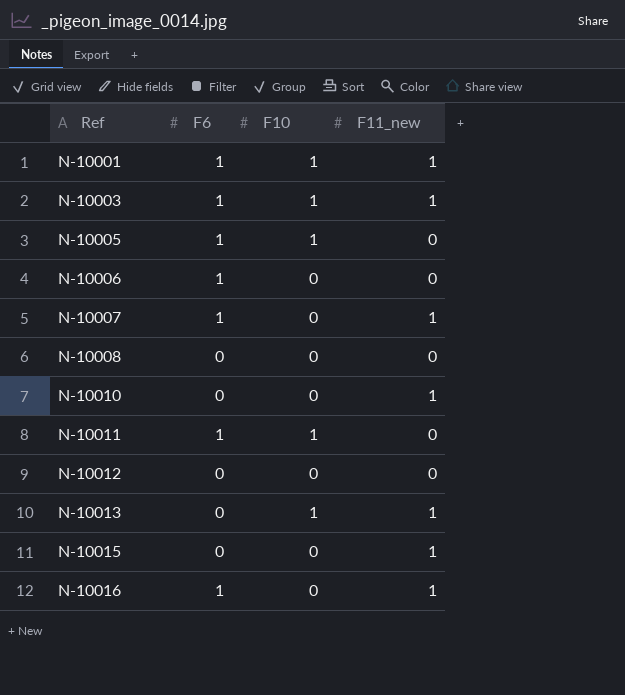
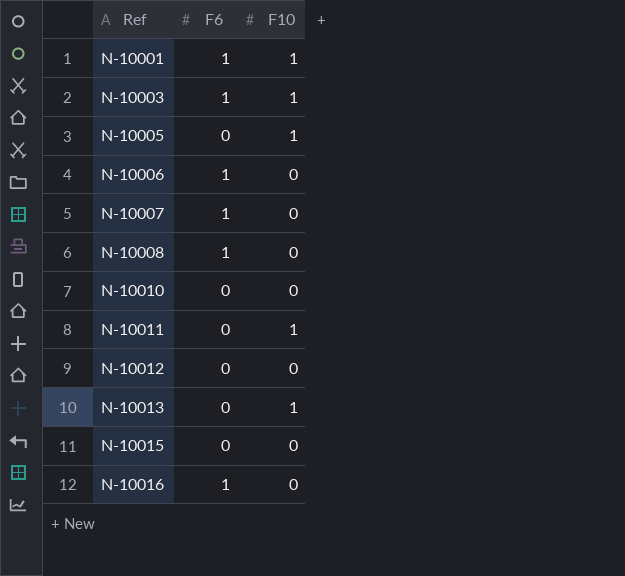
column F11_new | position: 4 -> none
N-10005 | F6: 1 -> 0
N-10008 | F6: 0 -> 1
N-10011 | F6: 1 -> 0

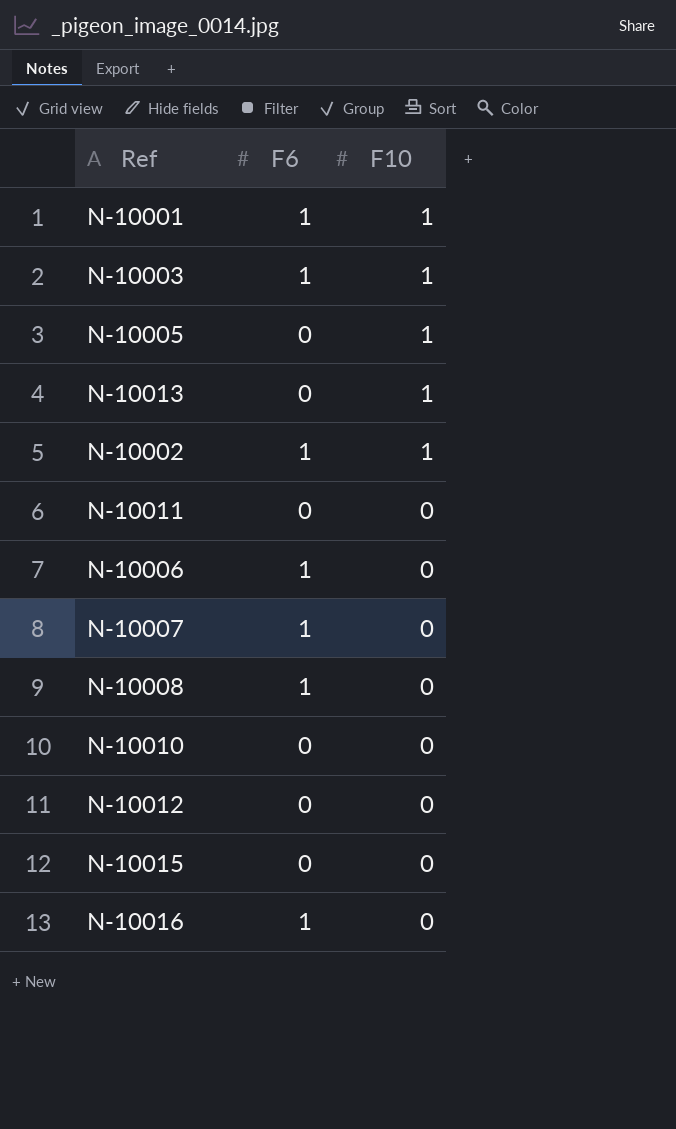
row order: Ref ascending -> F10 descending
row N-10002: none -> 1 | 1
N-10011 | F10: 1 -> 0

